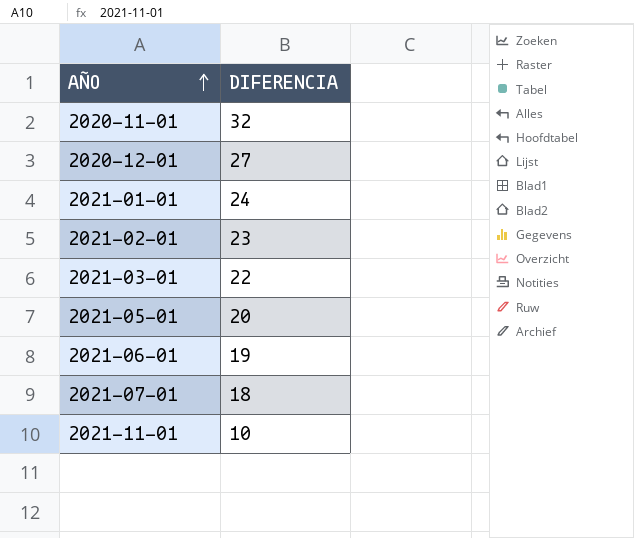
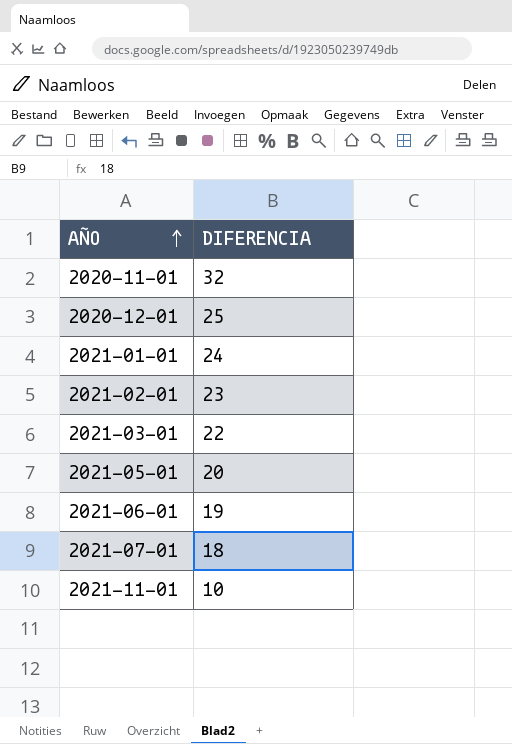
2020-12-01 | DIFERENCIA: 27 -> 25

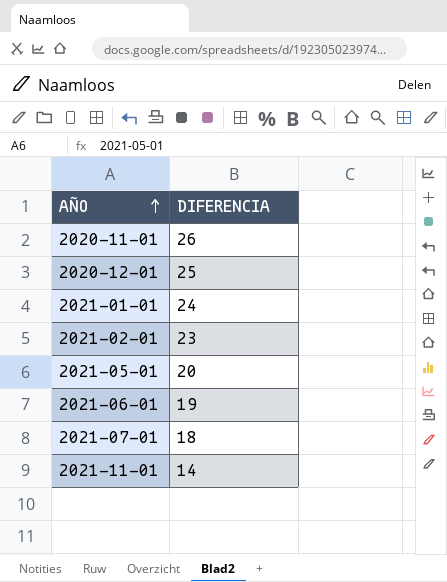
row 2021-03-01: 22 -> none
2020-11-01 | DIFERENCIA: 32 -> 26
2021-11-01 | DIFERENCIA: 10 -> 14

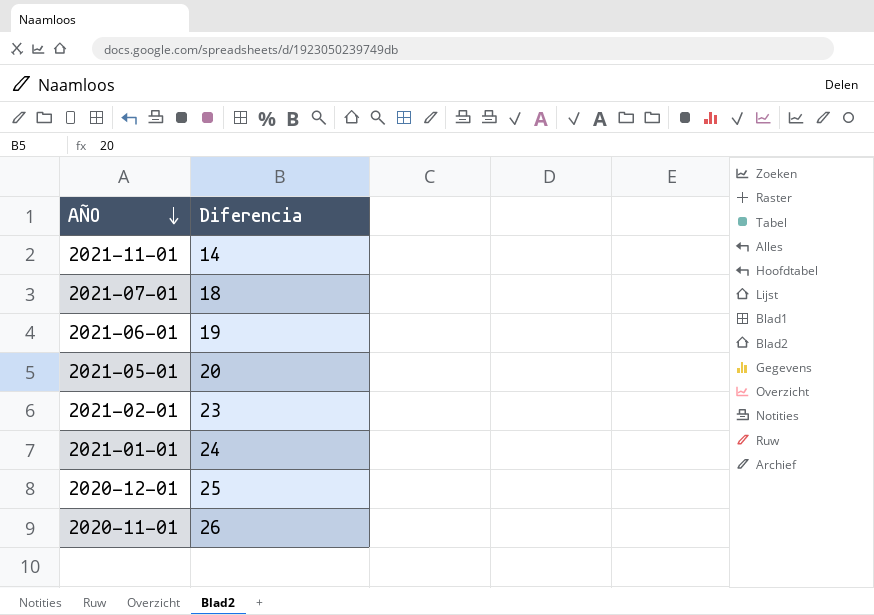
row order: AÑO ascending -> AÑO descending
column name: DIFERENCIA -> Diferencia

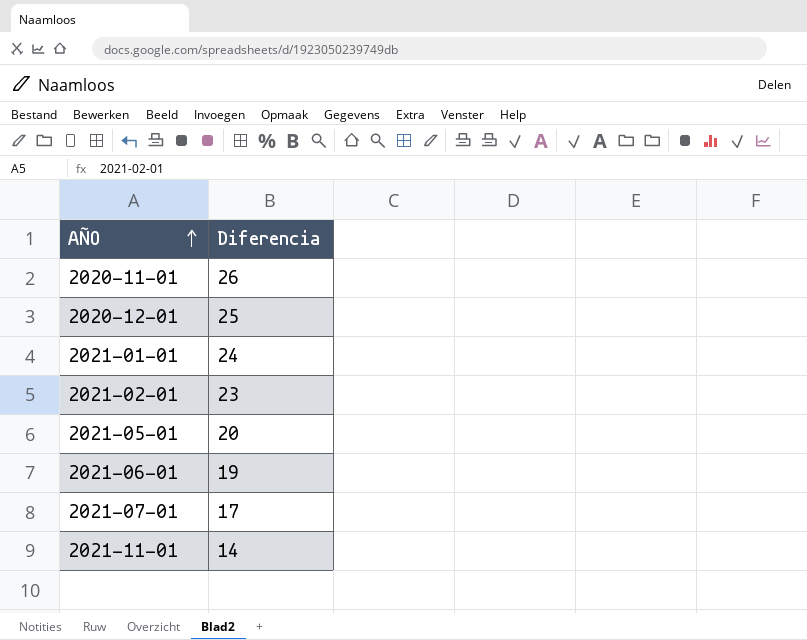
row order: AÑO descending -> AÑO ascending
2021-07-01 | Diferencia: 18 -> 17

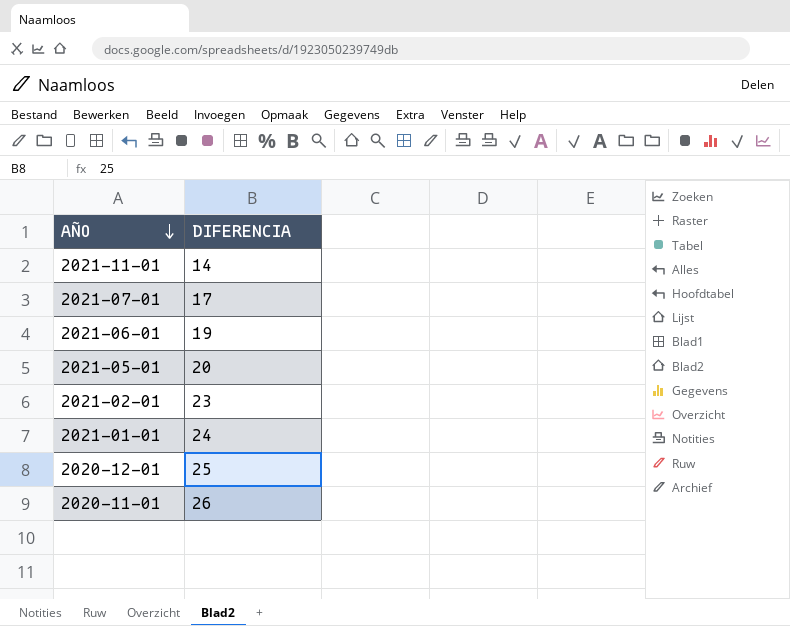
row order: AÑO ascending -> AÑO descending
column name: Diferencia -> DIFERENCIA

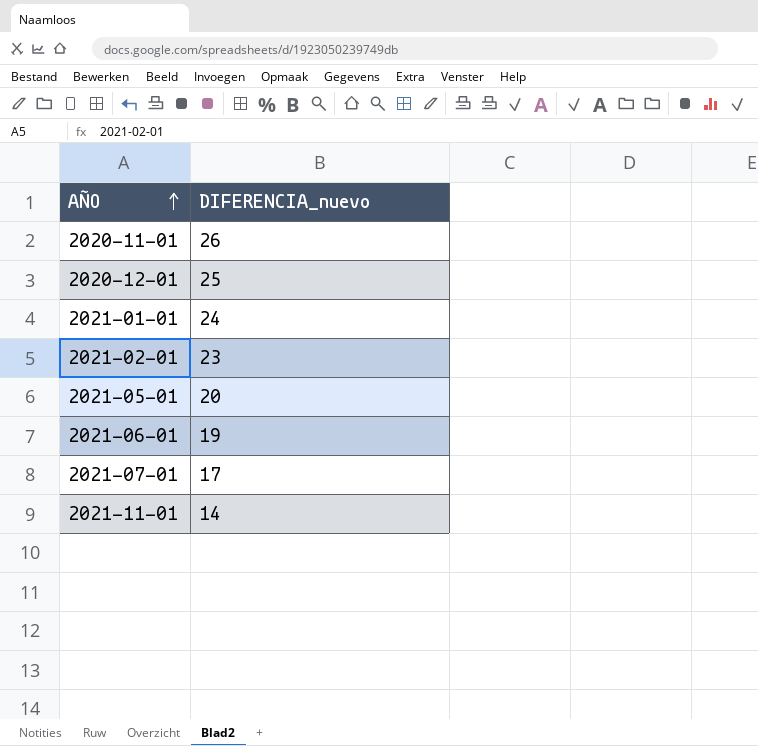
row order: AÑO descending -> AÑO ascending
column name: DIFERENCIA -> DIFERENCIA_nuevo

